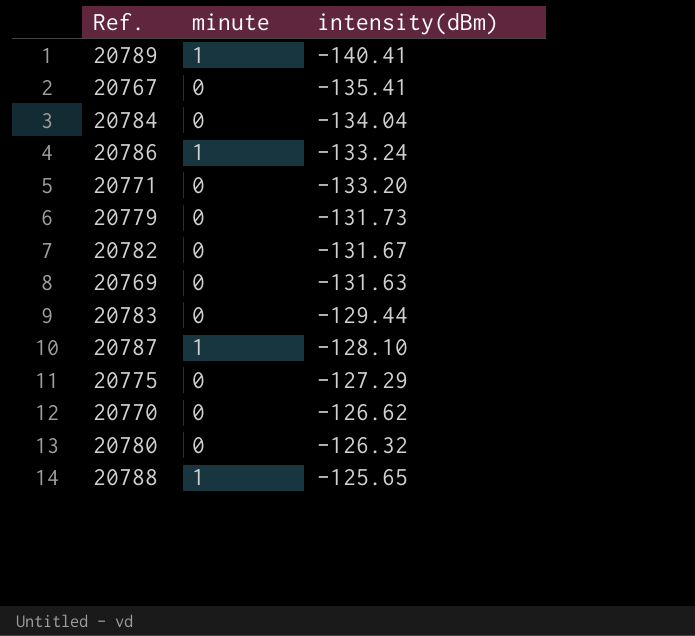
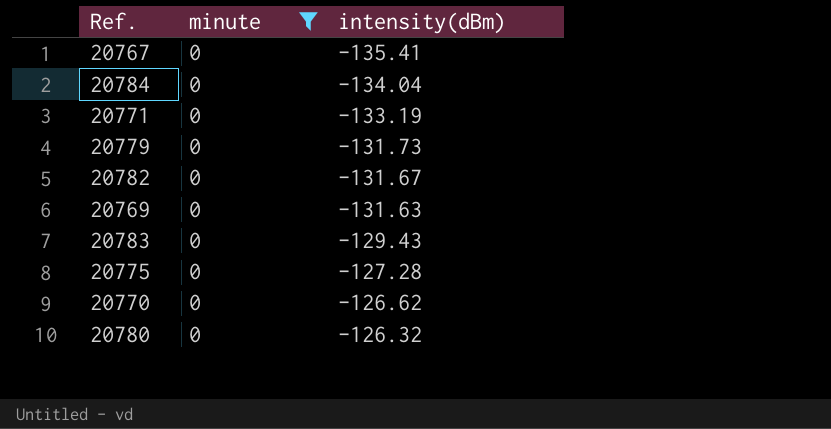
filter: none -> minute = 0
20771 | intensity(dBm): -133.20 -> -133.19
20783 | intensity(dBm): -129.44 -> -129.43
20775 | intensity(dBm): -127.29 -> -127.28

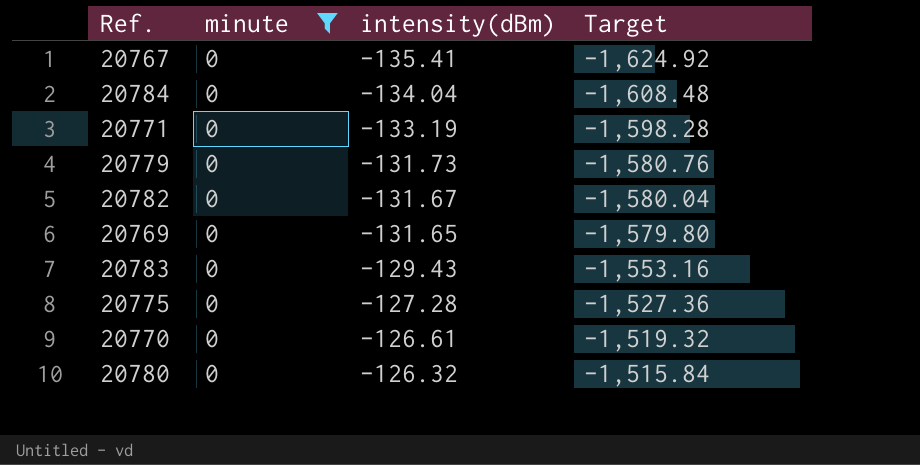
column Target | formula: none -> [intensity(dBm)] * 12
20769 | intensity(dBm): -131.63 -> -131.65
20770 | intensity(dBm): -126.62 -> -126.61

